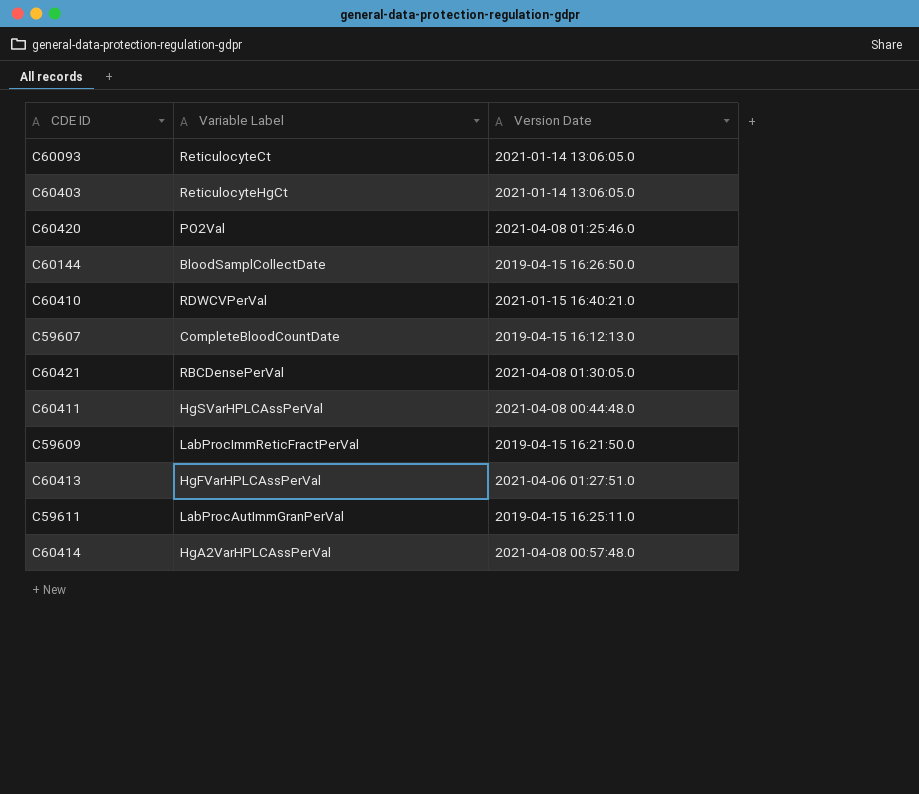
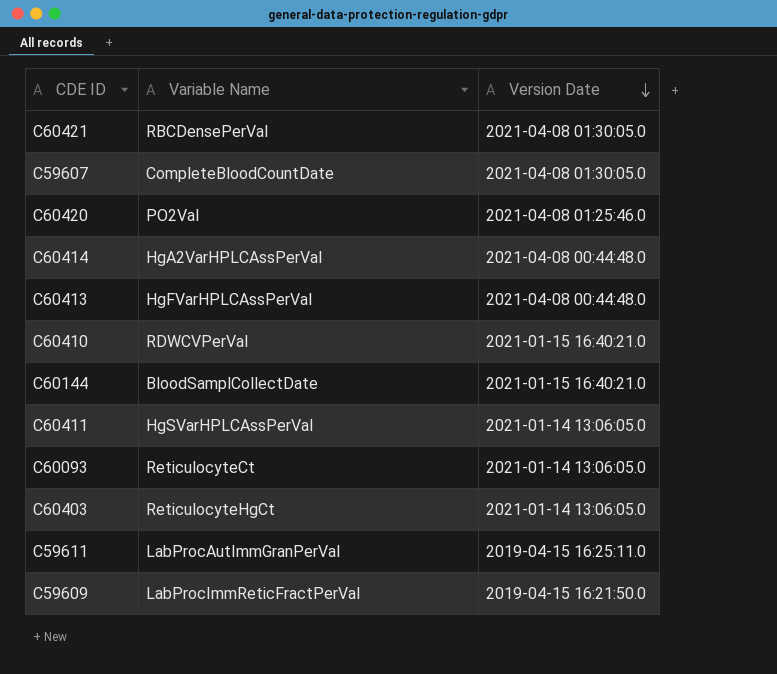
row order: none -> Version Date descending
column name: Variable Label -> Variable Name
C59607 | Version Date: 2019-04-15 16:12:13.0 -> 2021-04-08 01:30:05.0
C60414 | Version Date: 2021-04-08 00:57:48.0 -> 2021-04-08 00:44:48.0
C60413 | Version Date: 2021-04-06 01:27:51.0 -> 2021-04-08 00:44:48.0
C60144 | Version Date: 2019-04-15 16:26:50.0 -> 2021-01-15 16:40:21.0
C60411 | Version Date: 2021-04-08 00:44:48.0 -> 2021-01-14 13:06:05.0

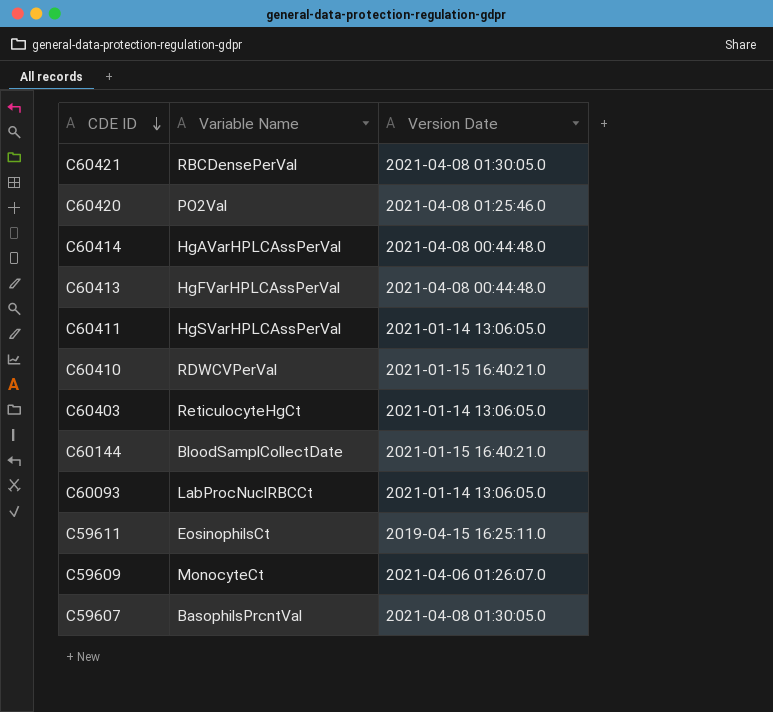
row order: Version Date descending -> CDE ID descending
C60414 | Variable Name: HgA2VarHPLCAssPerVal -> HgAVarHPLCAssPerVal
C60093 | Variable Name: ReticulocyteCt -> LabProcNuclRBCCt
C59611 | Variable Name: LabProcAutImmGranPerVal -> EosinophilsCt
C59609 | Variable Name: LabProcImmReticFractPerVal -> MonocyteCt
C59609 | Version Date: 2019-04-15 16:21:50.0 -> 2021-04-06 01:26:07.0
C59607 | Variable Name: CompleteBloodCountDate -> BasophilsPrcntVal

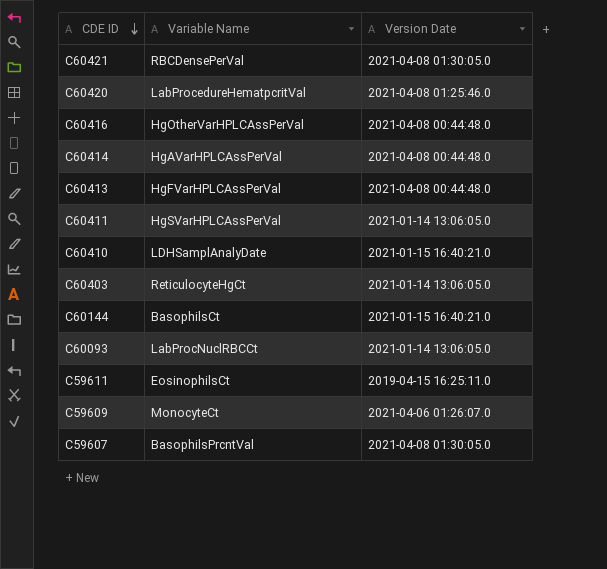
C60420 | Variable Name: PO2Val -> LabProcedureHematpcritVal
row C60416: none -> HgOtherVarHPLCAssPerVal | 2021-04-08 00:44:48.0
C60410 | Variable Name: RDWCVPerVal -> LDHSamplAnalyDate
C60144 | Variable Name: BloodSamplCollectDate -> BasophilsCt

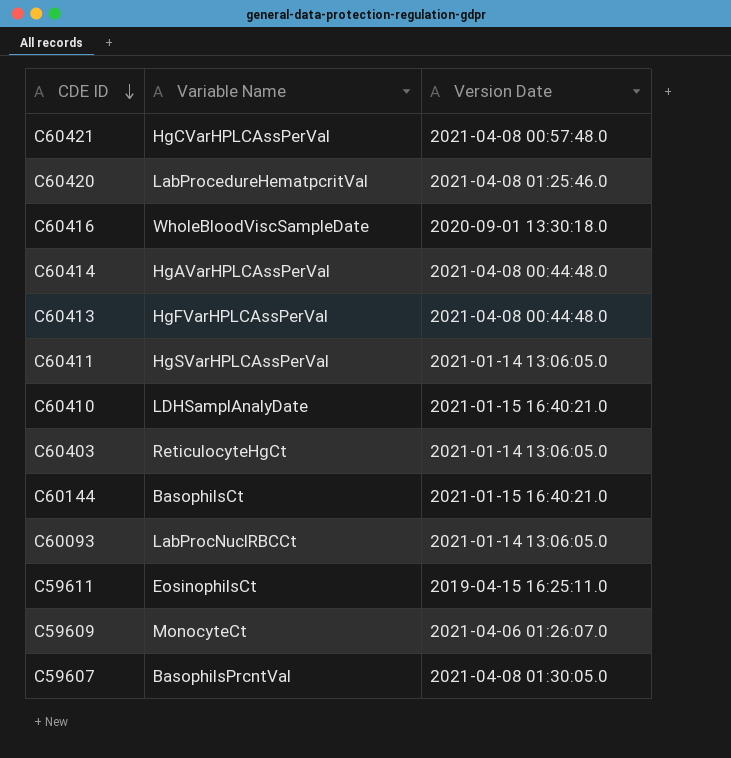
C60421 | Variable Name: RBCDensePerVal -> HgCVarHPLCAssPerVal
C60421 | Version Date: 2021-04-08 01:30:05.0 -> 2021-04-08 00:57:48.0
C60416 | Variable Name: HgOtherVarHPLCAssPerVal -> WholeBloodViscSampleDate
C60416 | Version Date: 2021-04-08 00:44:48.0 -> 2020-09-01 13:30:18.0

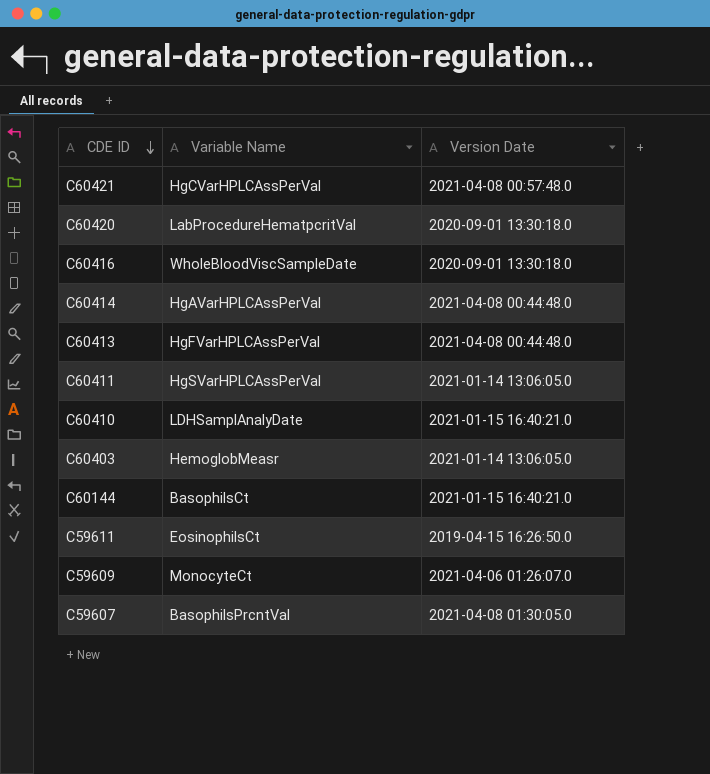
row C60093: LabProcNuclRBCCt | 2021-01-14 13:06:05.0 -> none
C60420 | Version Date: 2021-04-08 01:25:46.0 -> 2020-09-01 13:30:18.0
C60403 | Variable Name: ReticulocyteHgCt -> HemoglobMeasr
C59611 | Version Date: 2019-04-15 16:25:11.0 -> 2019-04-15 16:26:50.0

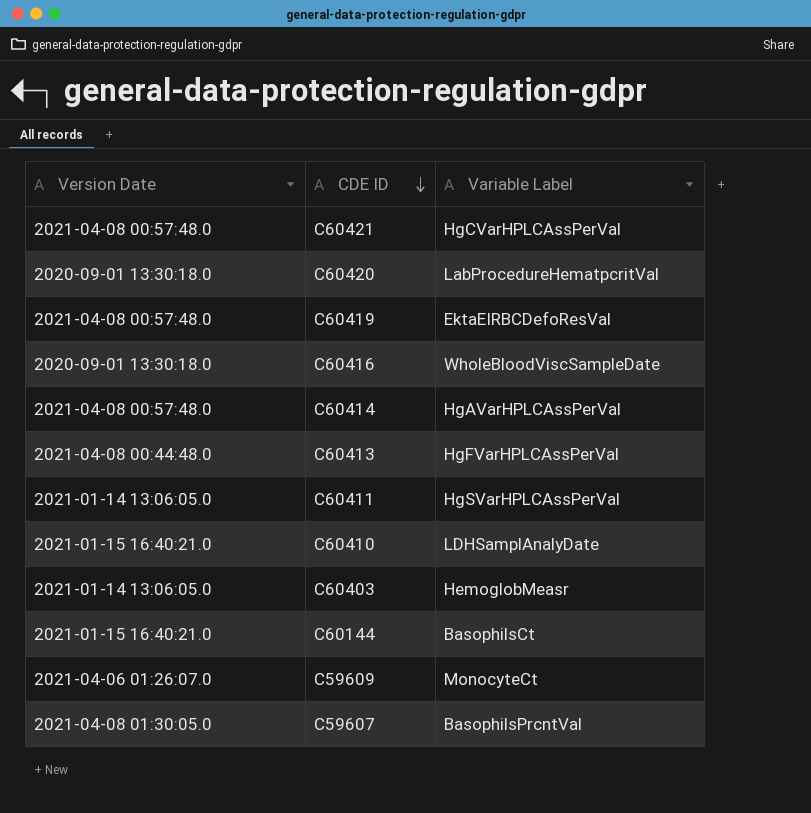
column Version Date | position: 3 -> 1
column name: Variable Name -> Variable Label
row C59611: EosinophilsCt | 2019-04-15 16:26:50.0 -> none
row C60419: none -> 2021-04-08 00:57:48.0 | EktaEIRBCDefoResVal
C60414 | Version Date: 2021-04-08 00:44:48.0 -> 2021-04-08 00:57:48.0

